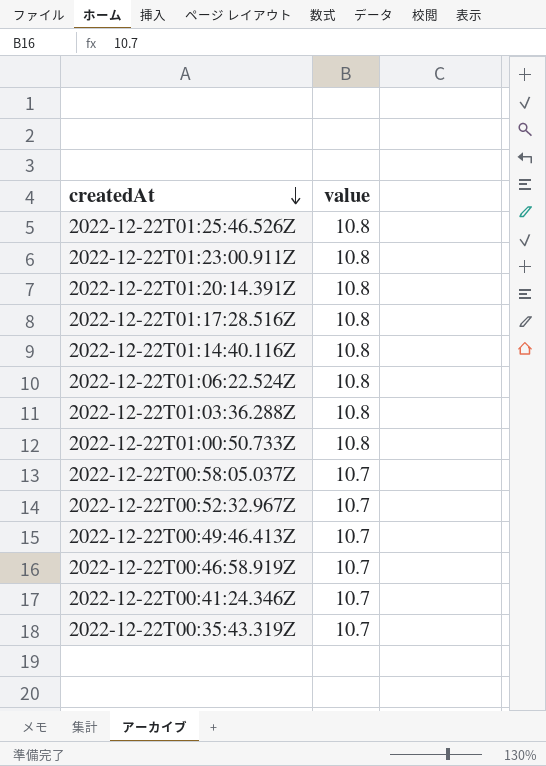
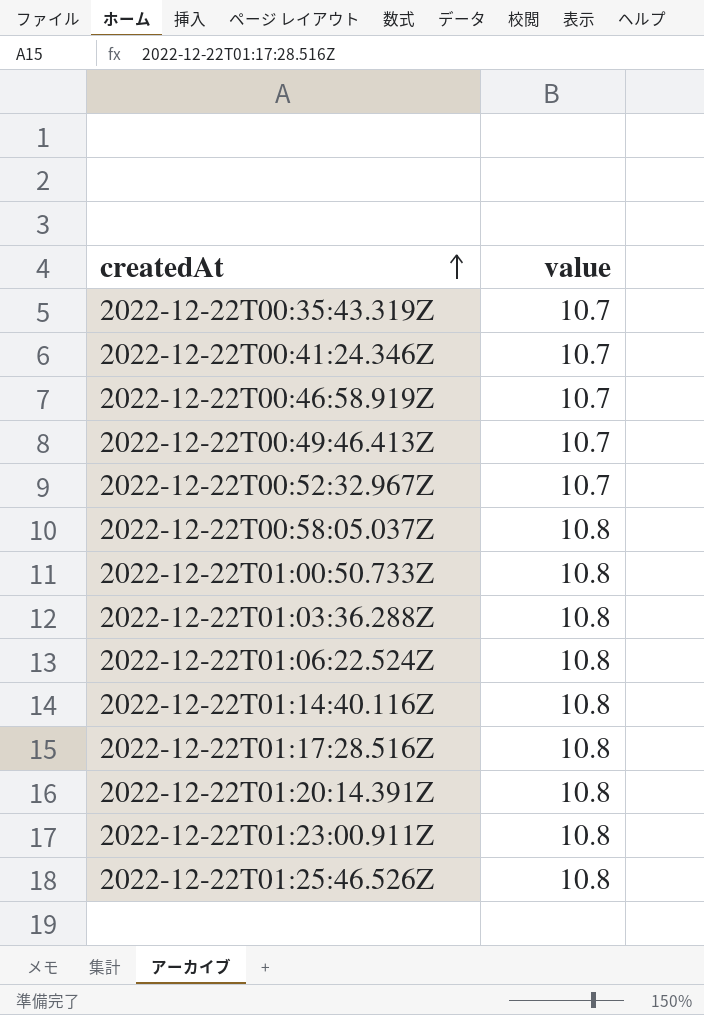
row order: createdAt descending -> createdAt ascending
2022-12-22T00:58:05.037Z | value: 10.7 -> 10.8

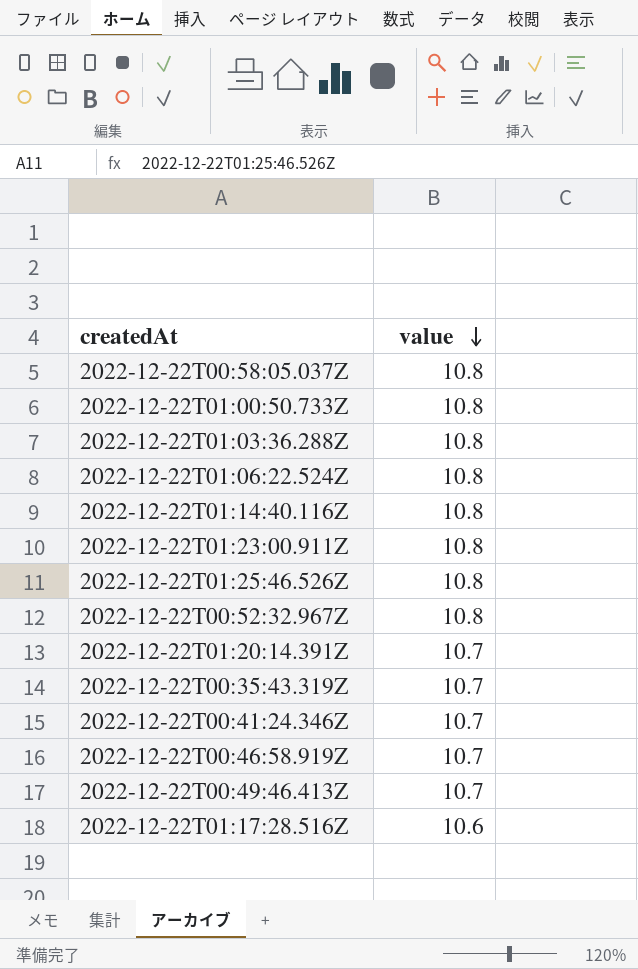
row order: createdAt ascending -> value descending
2022-12-22T00:52:32.967Z | value: 10.7 -> 10.8
2022-12-22T01:20:14.391Z | value: 10.8 -> 10.7
2022-12-22T01:17:28.516Z | value: 10.8 -> 10.6

